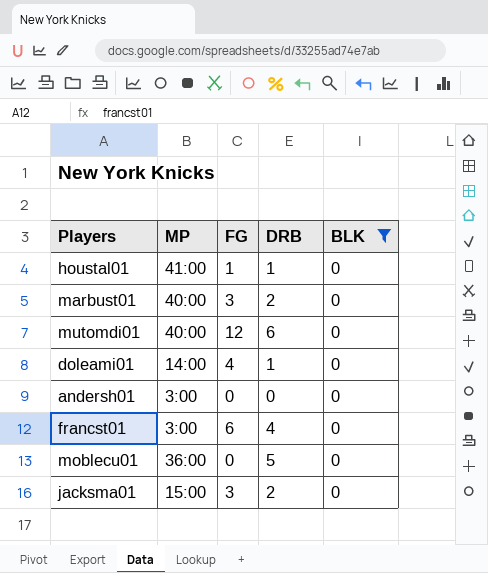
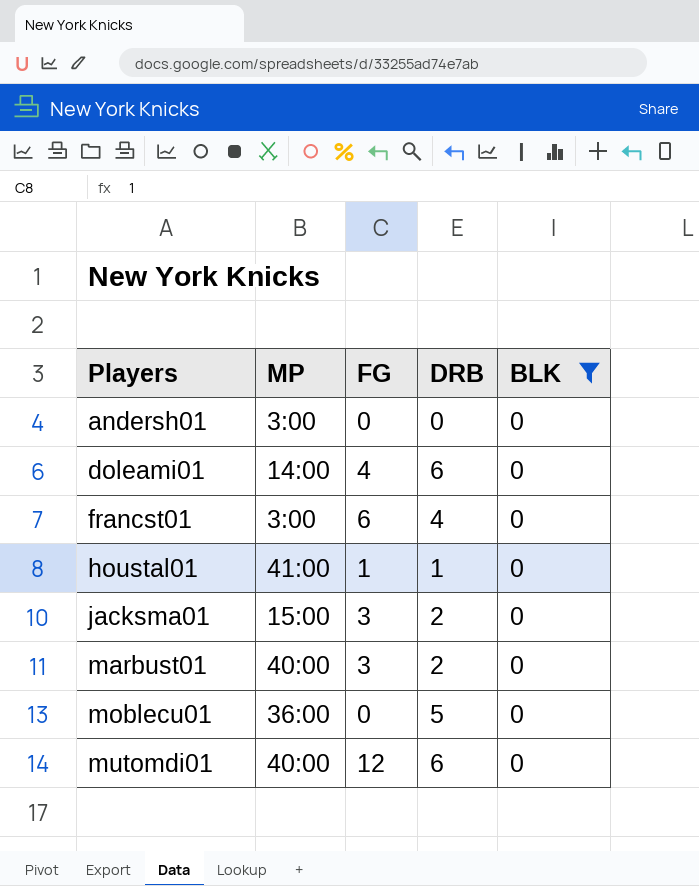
row order: none -> Players ascending
doleami01 | DRB: 1 -> 6

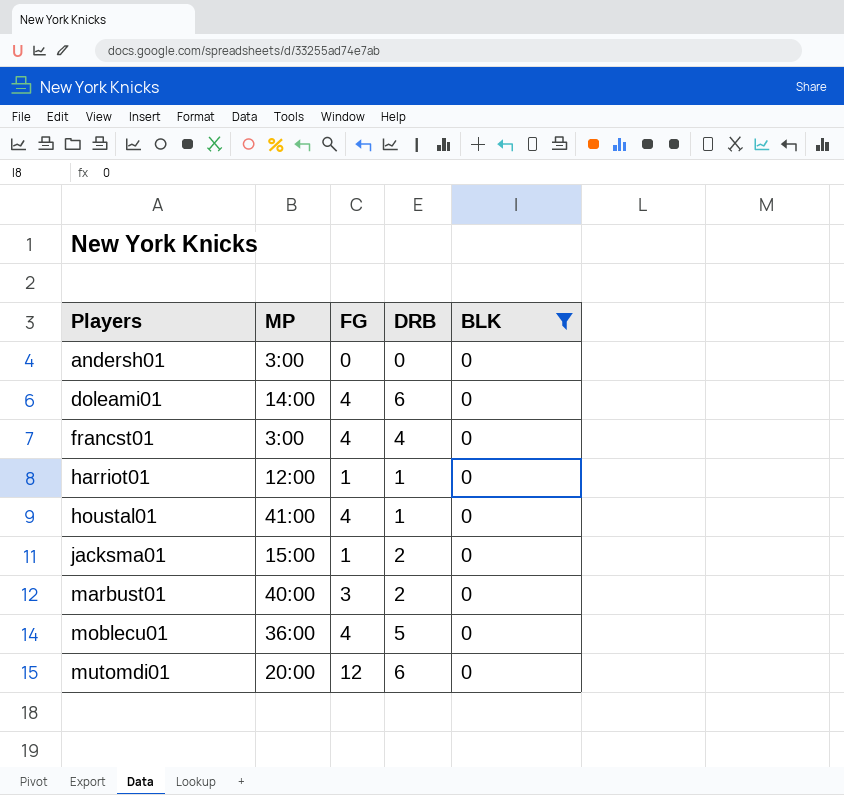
francst01 | FG: 6 -> 4
row harriot01: none -> 12:00 | 1 | 1 | 0
houstal01 | FG: 1 -> 4
jacksma01 | FG: 3 -> 1
moblecu01 | FG: 0 -> 4
mutomdi01 | MP: 40:00 -> 20:00

